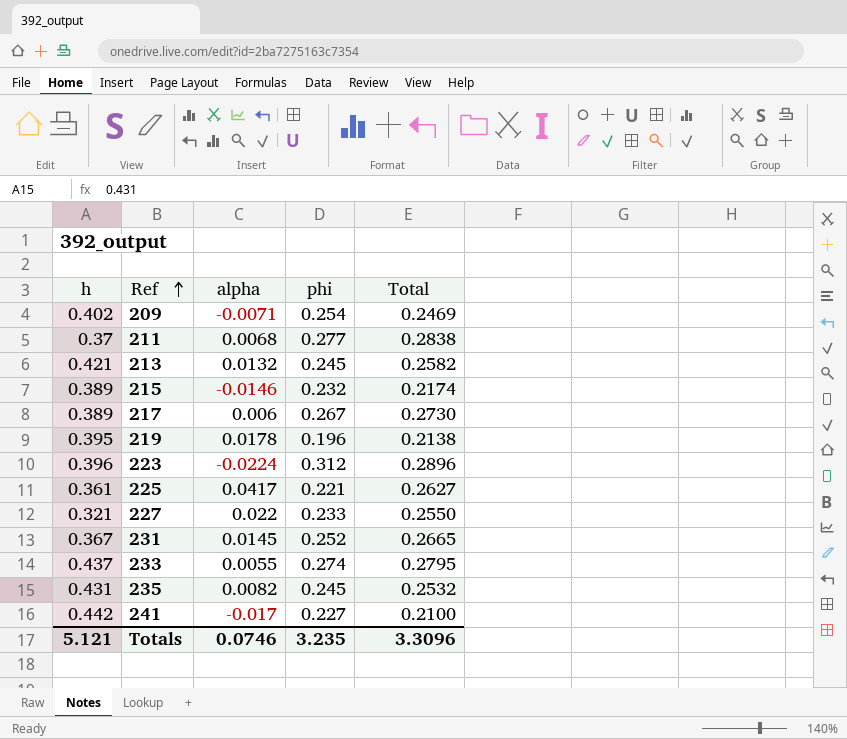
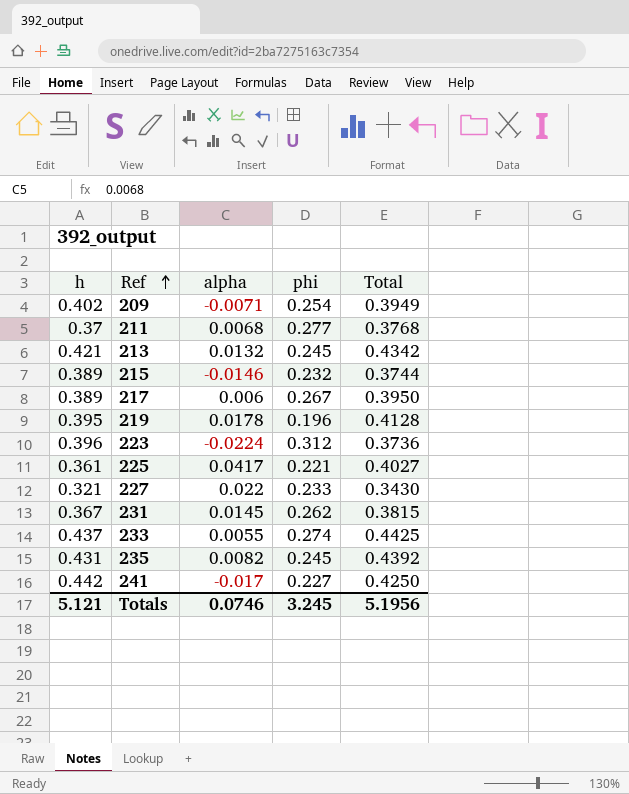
column Total | formula: [alpha] + [phi] -> [h] + [alpha]
231 | phi: 0.252 -> 0.262
Totals | phi: 3.235 -> 3.245
Totals | Total: 3.3096 -> 5.1956

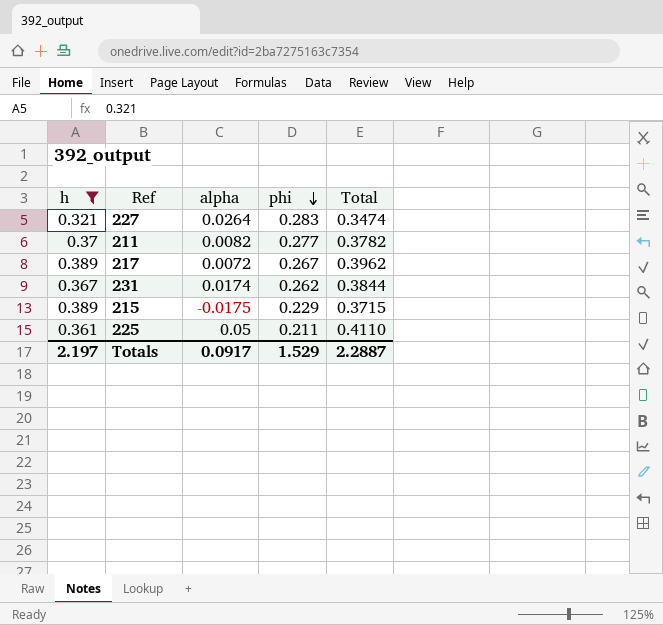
filter: none -> h <= 0.389
row order: Ref ascending -> phi descending
227 | alpha: 0.022 -> 0.0264
227 | phi: 0.233 -> 0.283
227 | Total: 0.3430 -> 0.3474
211 | alpha: 0.0068 -> 0.0082
211 | Total: 0.3768 -> 0.3782
217 | alpha: 0.006 -> 0.0072
217 | Total: 0.3950 -> 0.3962
231 | alpha: 0.0145 -> 0.0174
231 | Total: 0.3815 -> 0.3844
215 | alpha: -0.0146 -> -0.0175
215 | phi: 0.232 -> 0.229
215 | Total: 0.3744 -> 0.3715
225 | alpha: 0.0417 -> 0.05
225 | phi: 0.221 -> 0.211
225 | Total: 0.4027 -> 0.4110
Totals | h: 5.121 -> 2.197
Totals | alpha: 0.0746 -> 0.0917
Totals | phi: 3.245 -> 1.529
Totals | Total: 5.1956 -> 2.2887

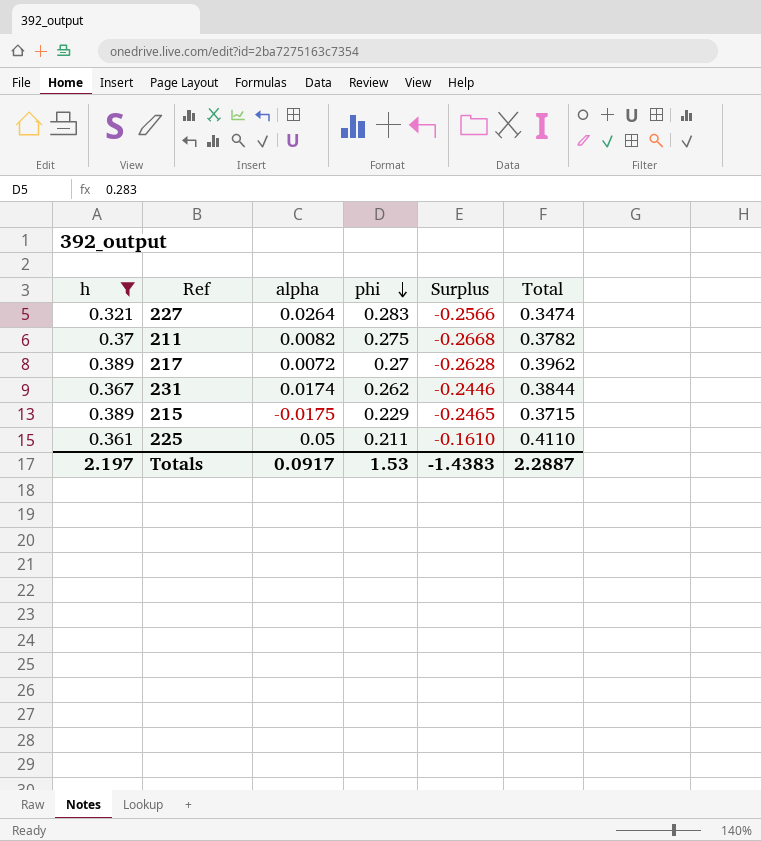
column Surplus | formula: none -> [alpha] - [phi]
211 | phi: 0.277 -> 0.275
217 | phi: 0.267 -> 0.27
Totals | phi: 1.529 -> 1.53

